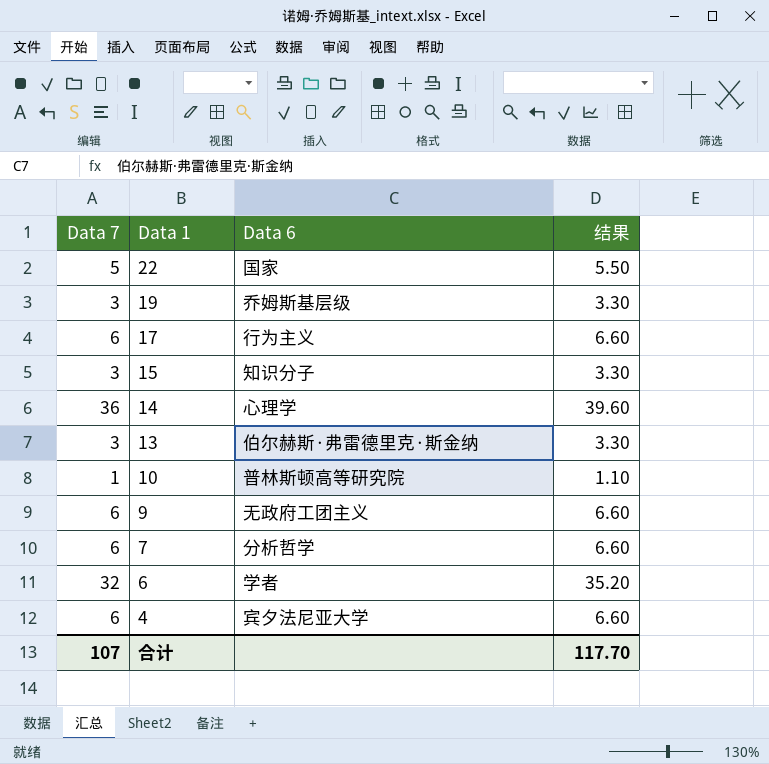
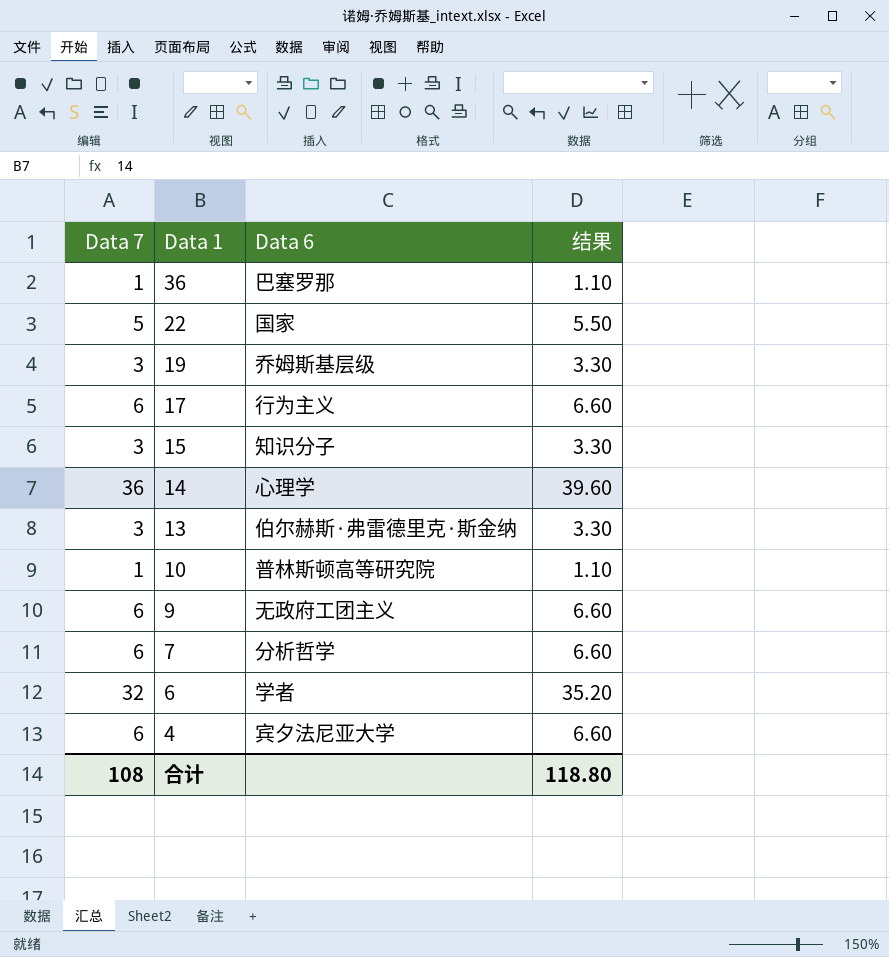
row 36: none -> 1 | 巴塞罗那 | 1.10
合计 | Data 7: 107 -> 108
合计 | 结果: 117.70 -> 118.80

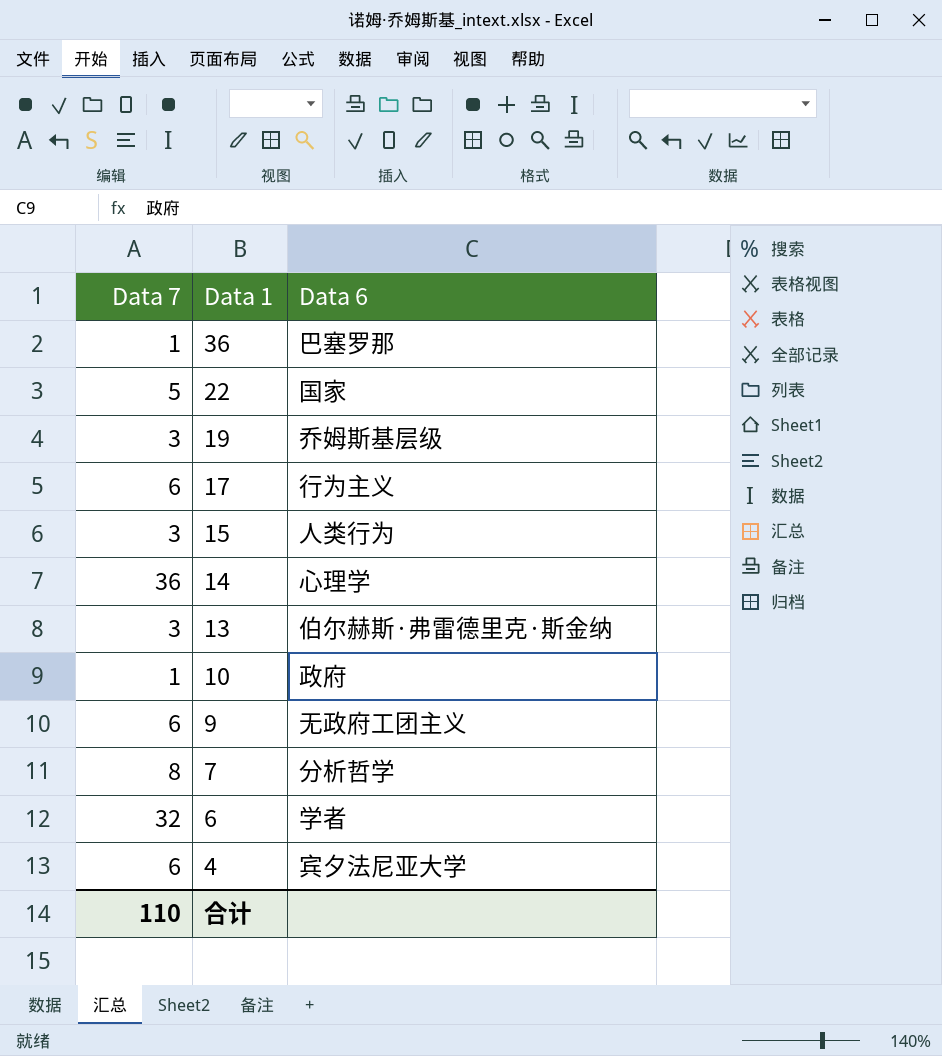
column 结果 | formula: [Data 7] * 1.1 -> none
15 | Data 6: 知识分子 -> 人类行为
10 | Data 6: 普林斯顿高等研究院 -> 政府
7 | Data 7: 6 -> 8
合计 | Data 7: 108 -> 110

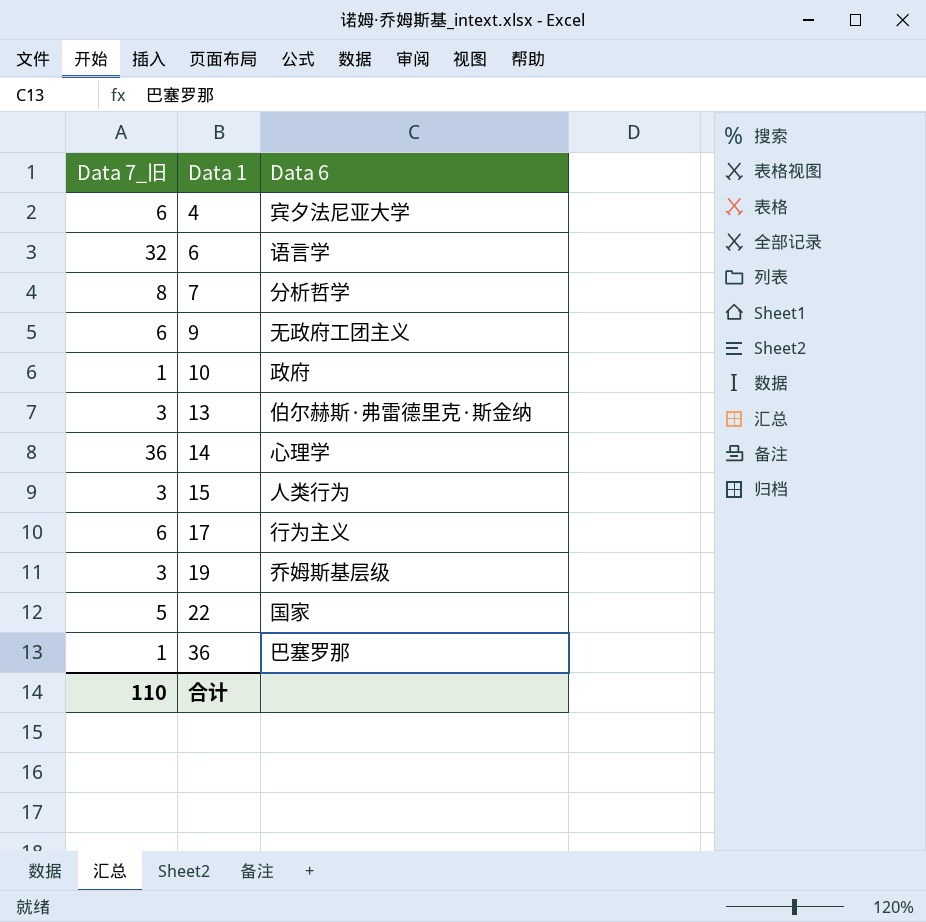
row order: Data 1 descending -> Data 1 ascending
column name: Data 7 -> Data 7_旧
6 | Data 6: 学者 -> 语言学

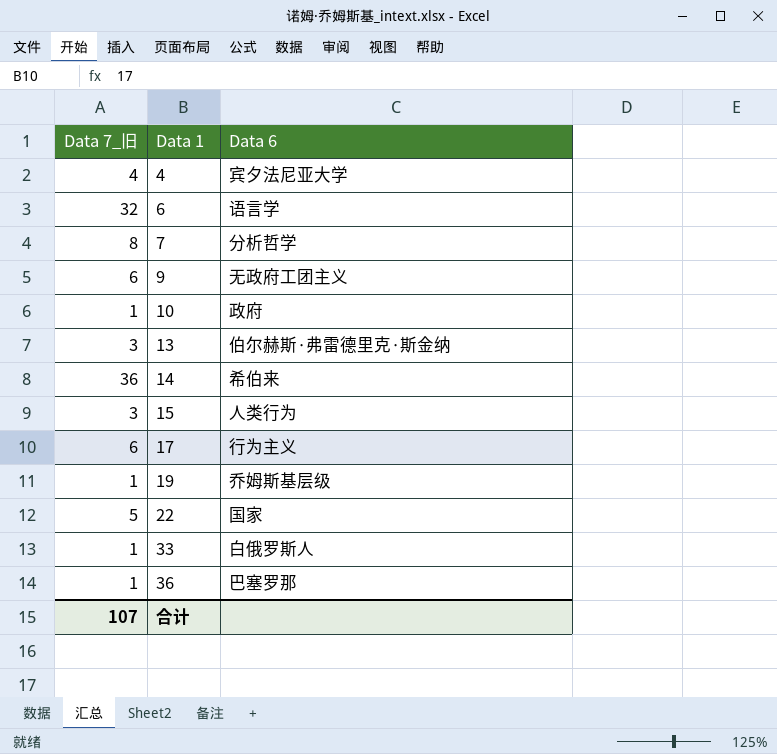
4 | Data 7_旧: 6 -> 4
14 | Data 6: 心理学 -> 希伯来
19 | Data 7_旧: 3 -> 1
row 33: none -> 1 | 白俄罗斯人
合计 | Data 7_旧: 110 -> 107

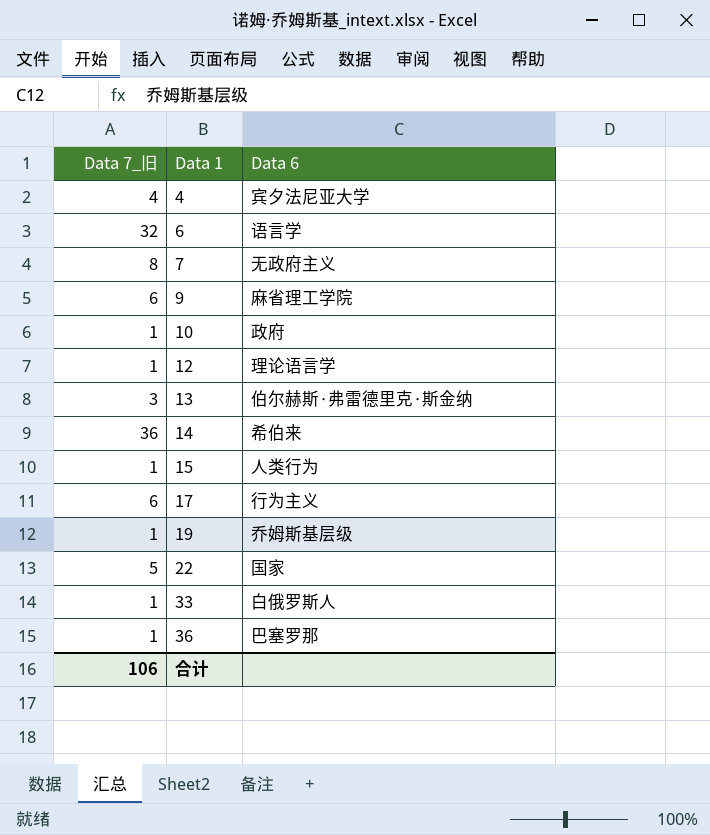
7 | Data 6: 分析哲学 -> 无政府主义
9 | Data 6: 无政府工团主义 -> 麻省理工学院
row 12: none -> 1 | 理论语言学
15 | Data 7_旧: 3 -> 1
合计 | Data 7_旧: 107 -> 106

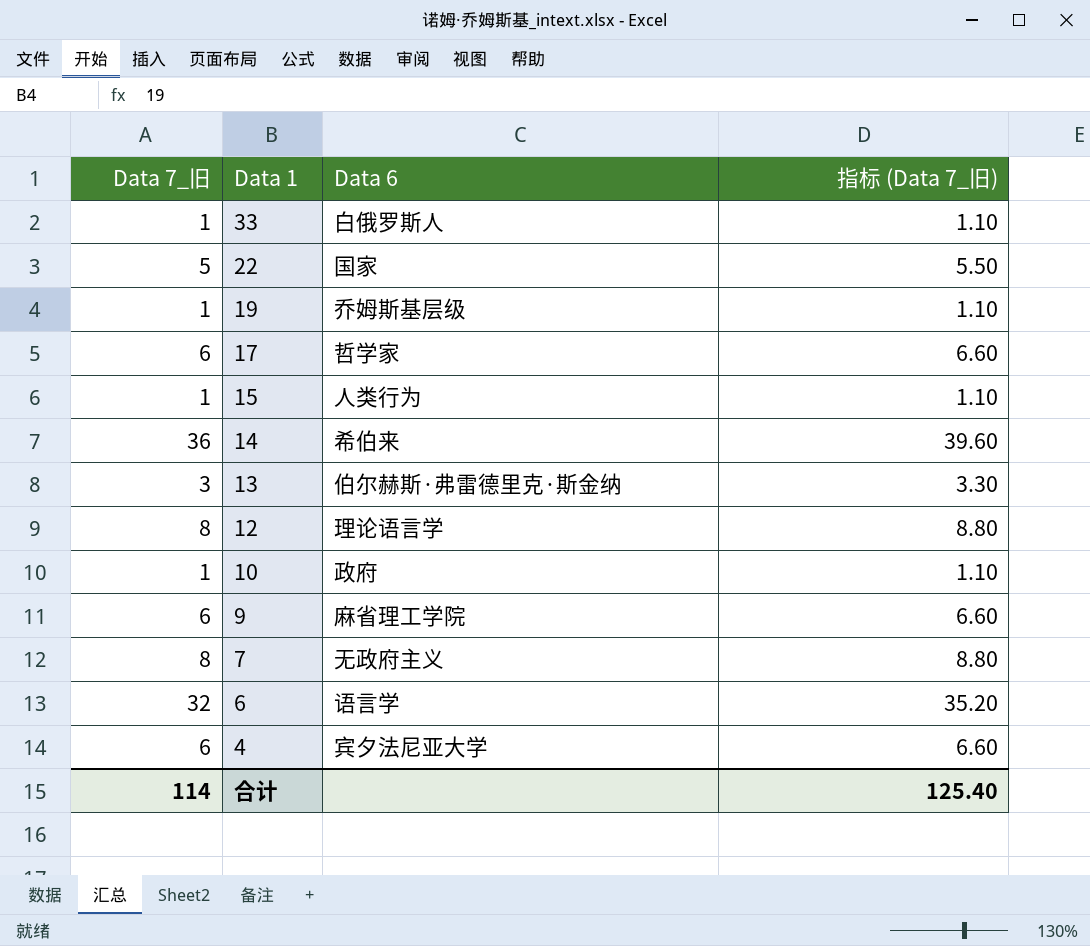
row order: Data 1 ascending -> Data 1 descending
column 指标 (Data 7_旧) | formula: none -> [Data 7_旧] * 1.1
row 36: 1 | 巴塞罗那 -> none
17 | Data 6: 行为主义 -> 哲学家
12 | Data 7_旧: 1 -> 8
4 | Data 7_旧: 4 -> 6
合计 | Data 7_旧: 106 -> 114

